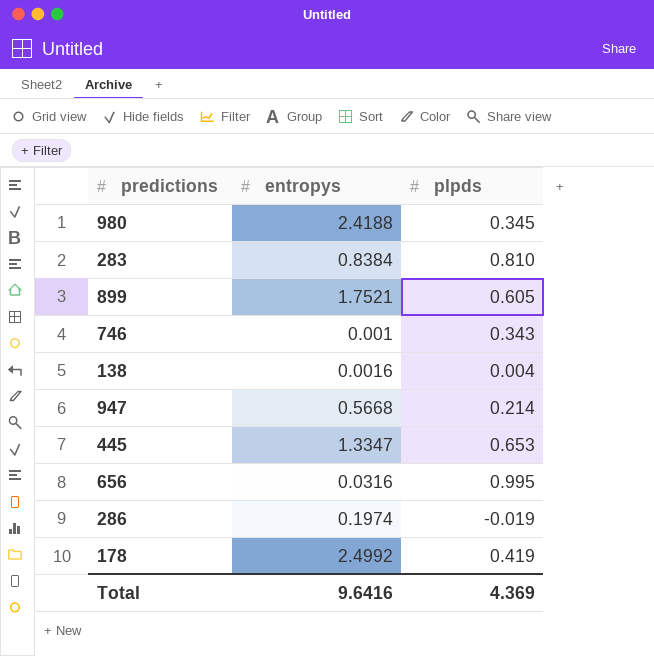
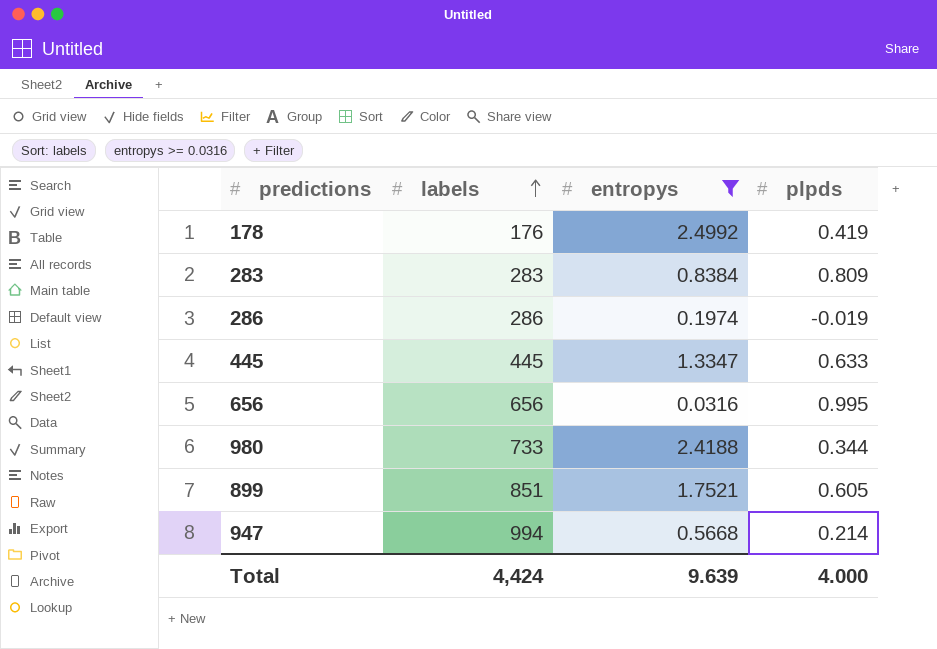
filter: none -> entropys >= 0.0316
row order: none -> labels ascending
column labels | position: none -> 2
283 | plpds: 0.810 -> 0.809
445 | plpds: 0.653 -> 0.633
980 | plpds: 0.345 -> 0.344
Total | entropys: 9.6416 -> 9.639
Total | plpds: 4.369 -> 4.000

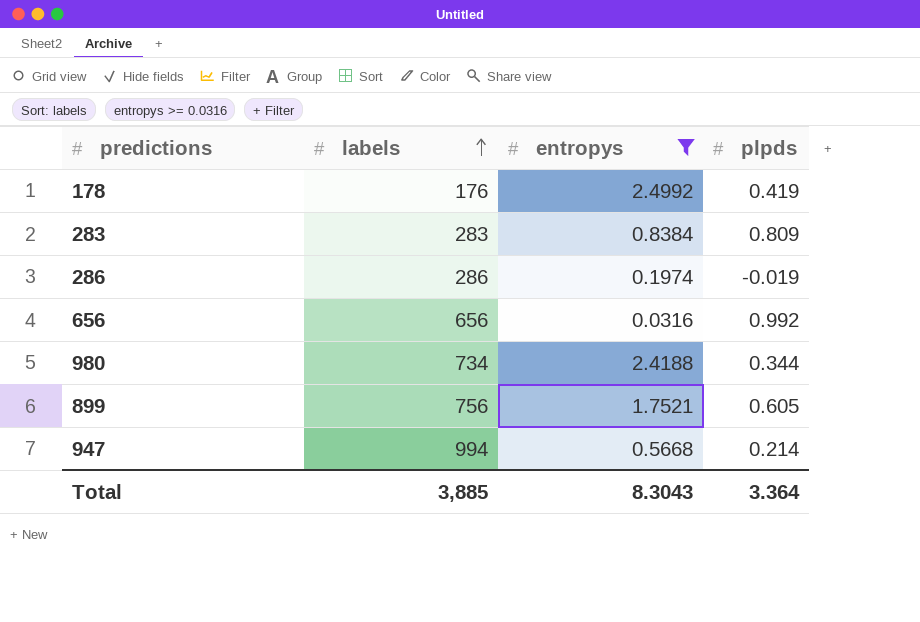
row 445: 445 | 1.3347 | 0.633 -> none
656 | plpds: 0.995 -> 0.992
980 | labels: 733 -> 734
899 | labels: 851 -> 756
Total | labels: 4,424 -> 3,885
Total | entropys: 9.639 -> 8.3043
Total | plpds: 4.000 -> 3.364

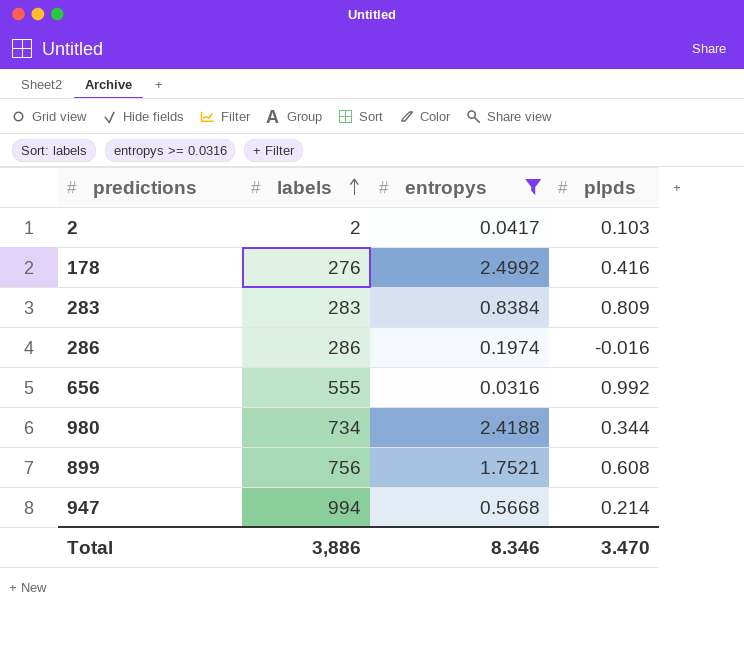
row 2: none -> 2 | 0.0417 | 0.103
178 | labels: 176 -> 276
178 | plpds: 0.419 -> 0.416
286 | plpds: -0.019 -> -0.016
656 | labels: 656 -> 555
899 | plpds: 0.605 -> 0.608
Total | labels: 3,885 -> 3,886
Total | entropys: 8.3043 -> 8.346
Total | plpds: 3.364 -> 3.470

